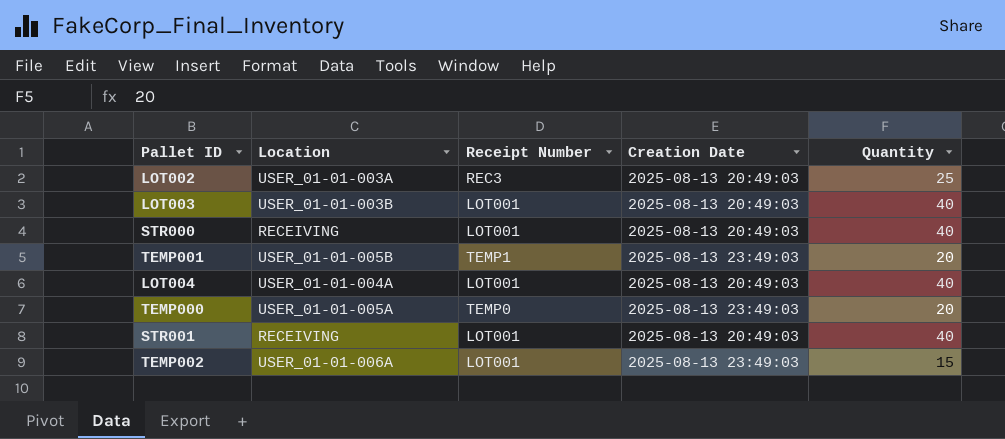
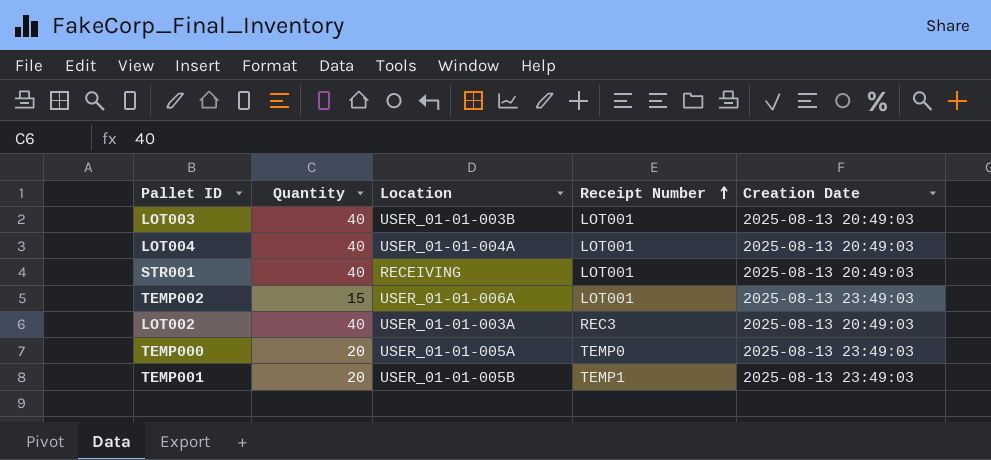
row order: none -> Receipt Number ascending
column Quantity | position: 5 -> 2
row STR000: RECEIVING | LOT001 | 2025-08-13 20:49:03 | 40 -> none
LOT002 | Quantity: 25 -> 40

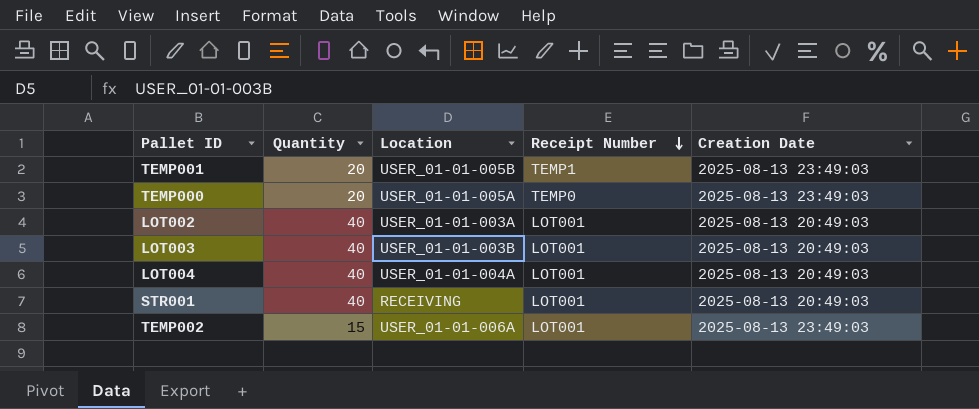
row order: Receipt Number ascending -> Receipt Number descending
LOT002 | Receipt Number: REC3 -> LOT001

